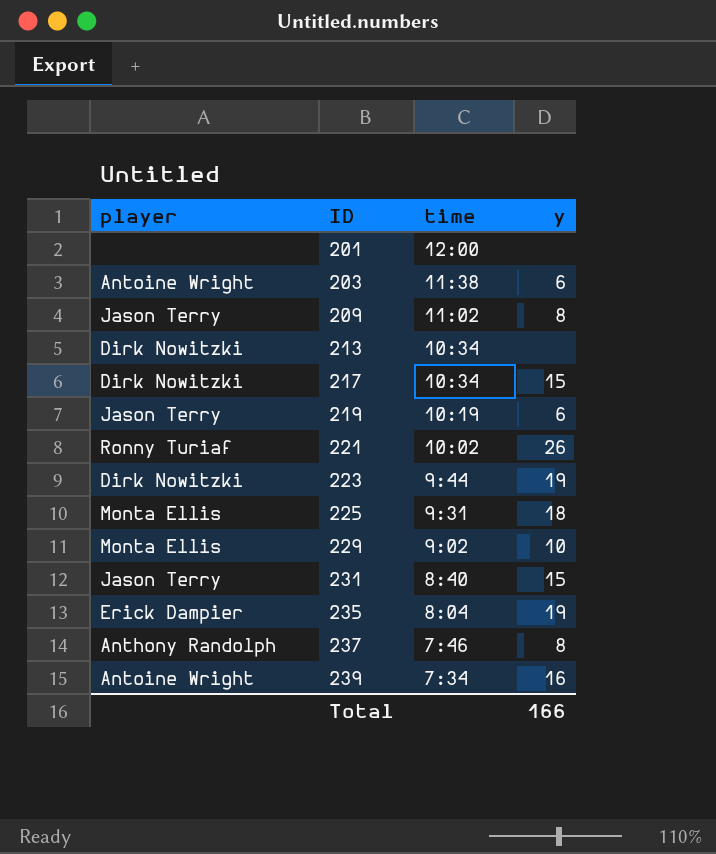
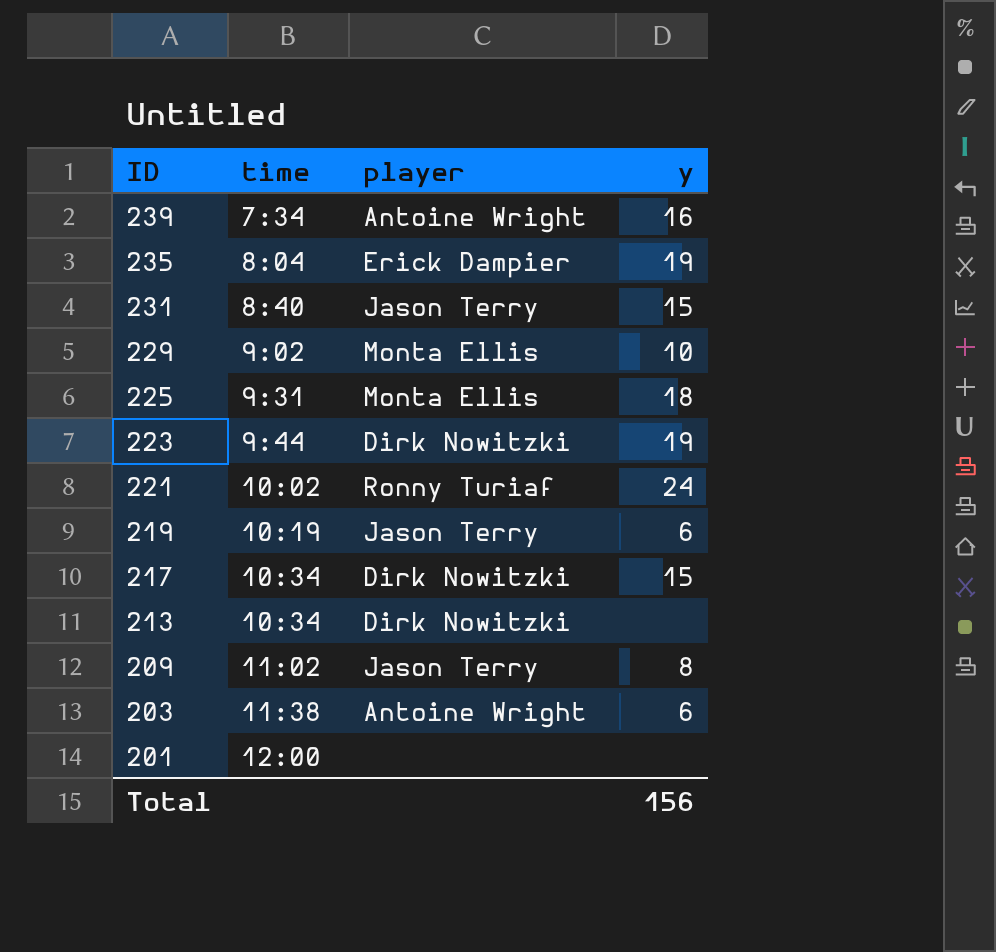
row order: ID ascending -> ID descending
column player | position: 1 -> 3
row 237: Anthony Randolph | 7:46 | 8 -> none
221 | y: 26 -> 24
Total | y: 166 -> 156

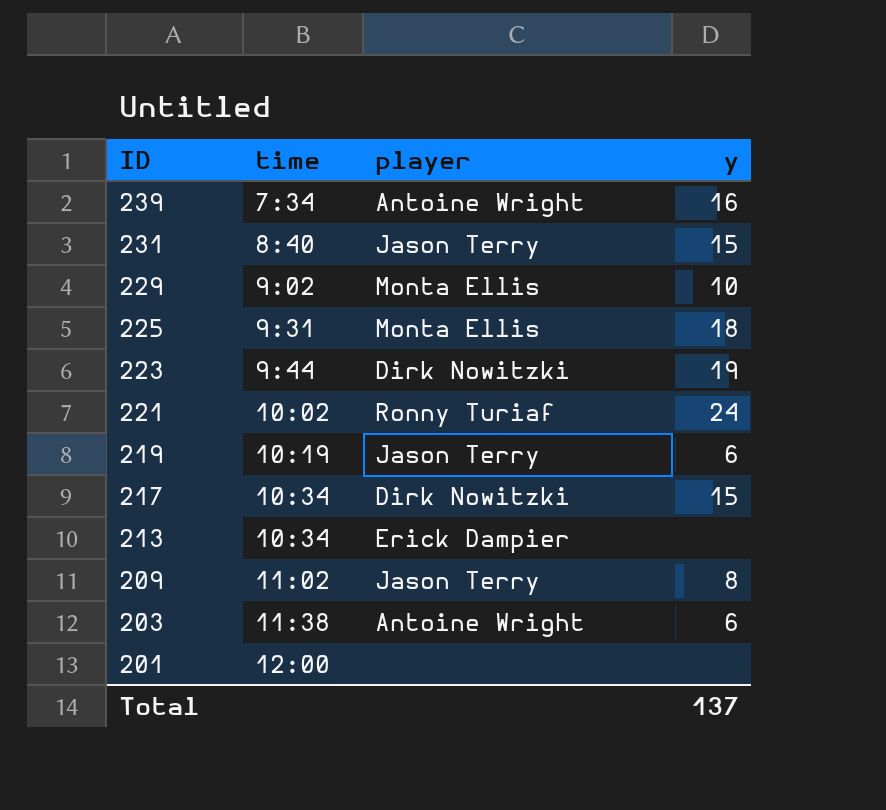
row 235: 8:04 | Erick Dampier | 19 -> none
213 | player: Dirk Nowitzki -> Erick Dampier
Total | y: 156 -> 137

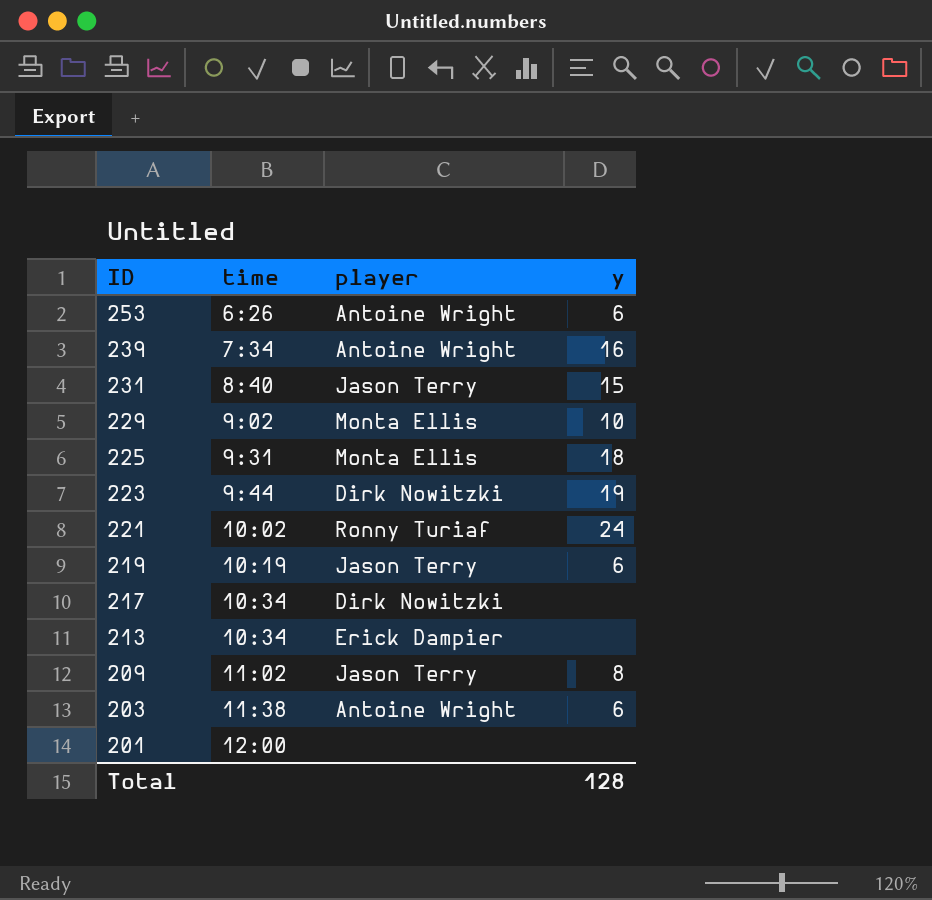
row 253: none -> 6:26 | Antoine Wright | 6
217 | y: 15 -> none
Total | y: 137 -> 128

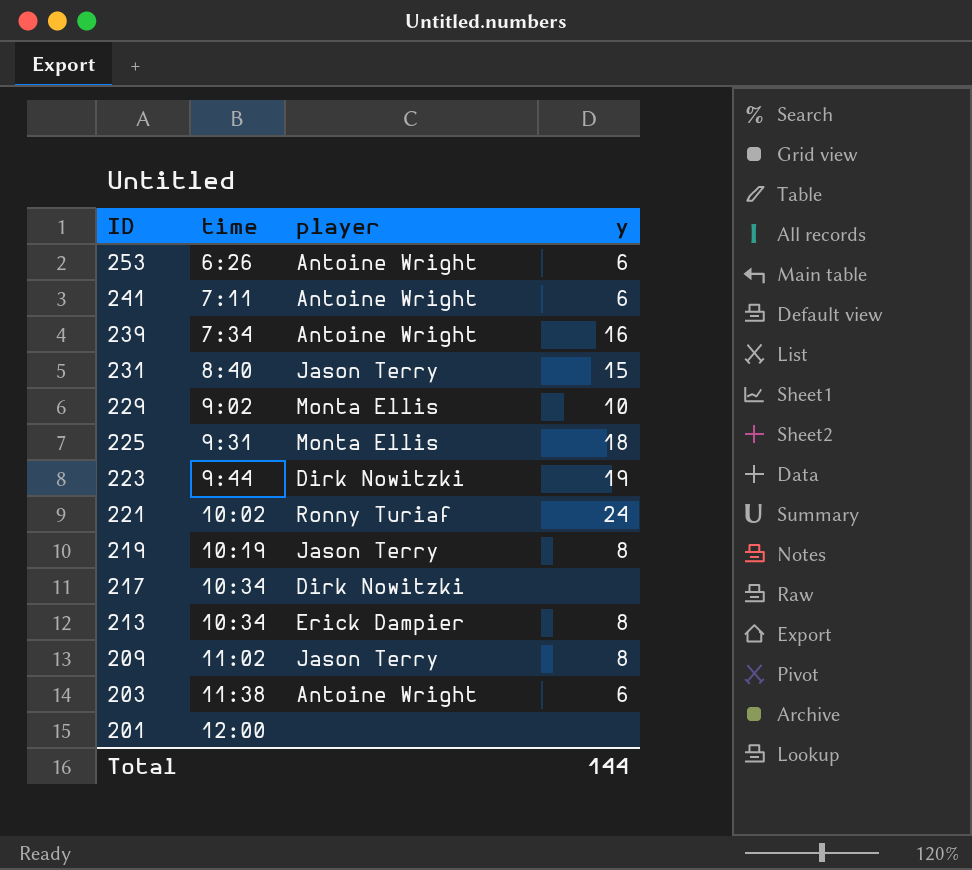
row 241: none -> 7:11 | Antoine Wright | 6
219 | y: 6 -> 8
213 | y: none -> 8
Total | y: 128 -> 144

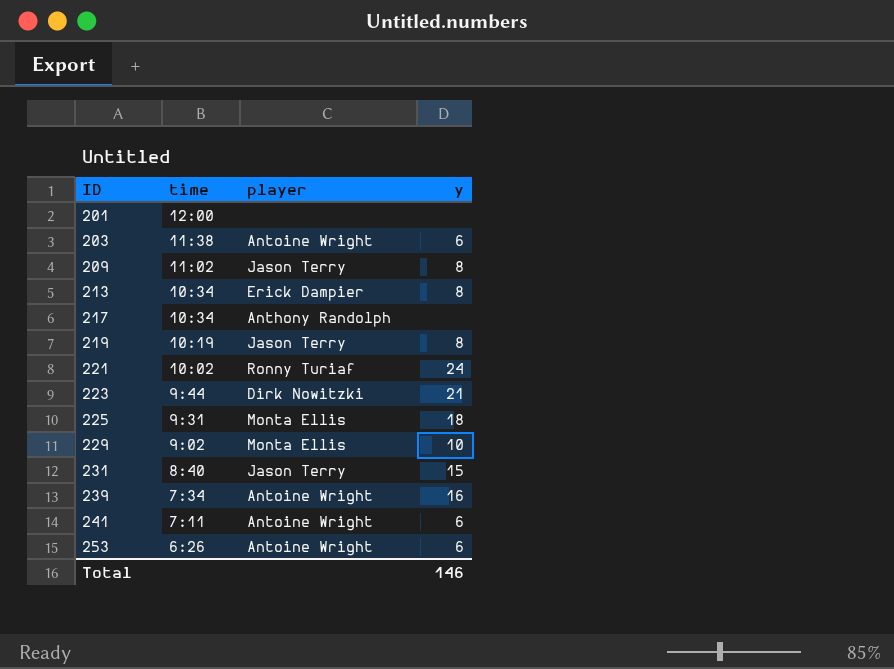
row order: ID descending -> ID ascending
217 | player: Dirk Nowitzki -> Anthony Randolph
223 | y: 19 -> 21
Total | y: 144 -> 146

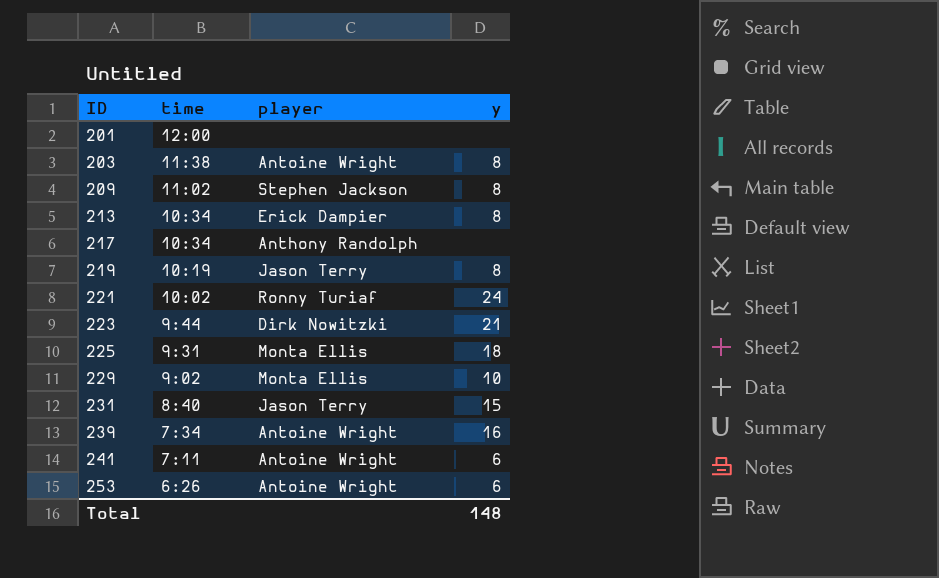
203 | y: 6 -> 8
209 | player: Jason Terry -> Stephen Jackson
Total | y: 146 -> 148

